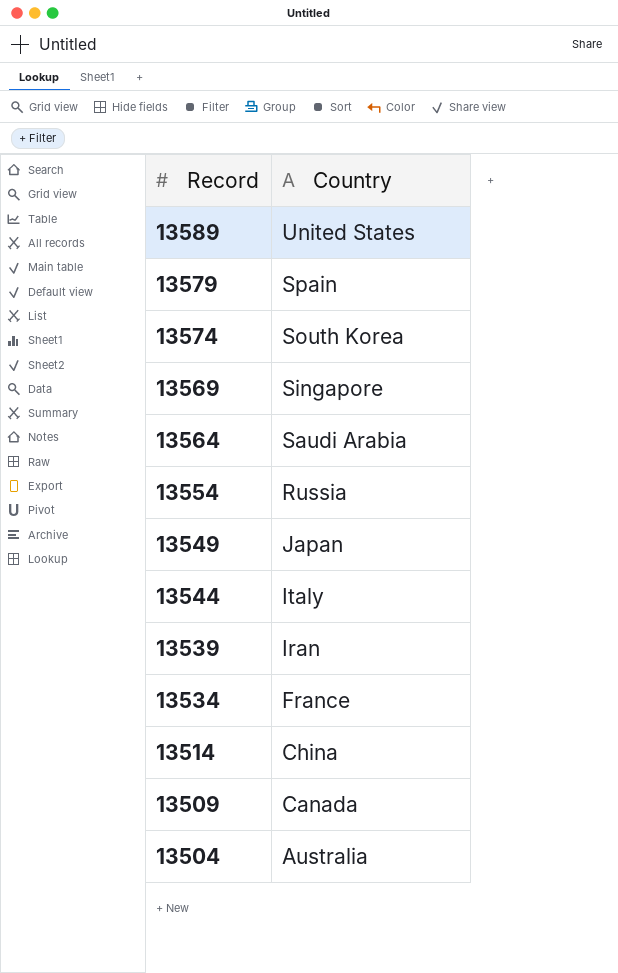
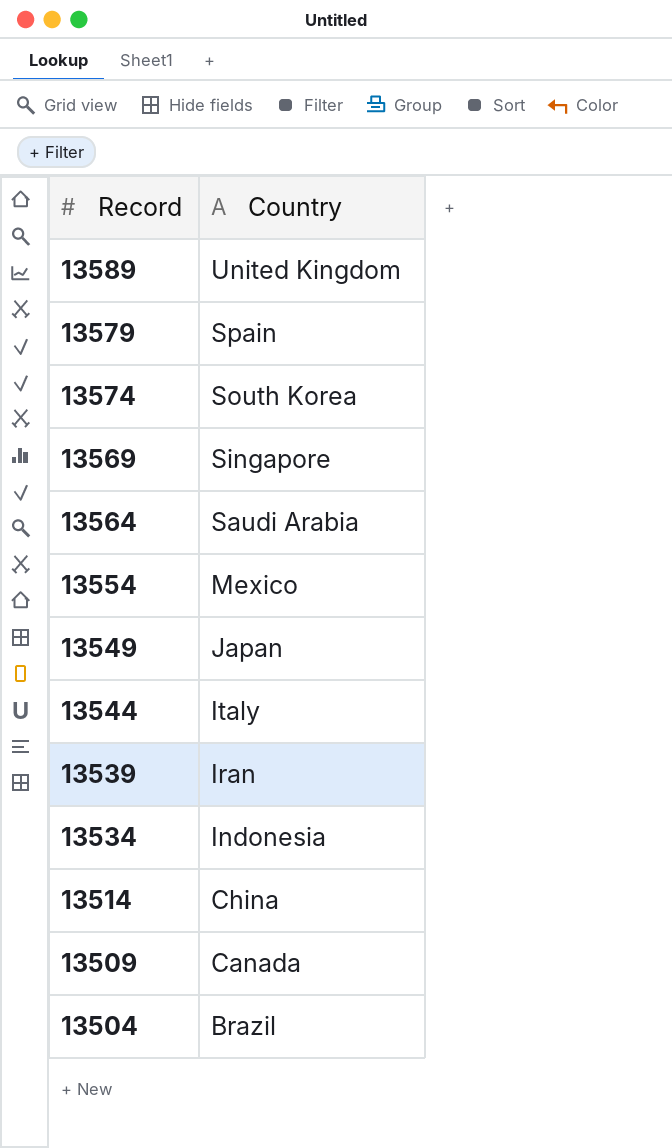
13589 | Country: United States -> United Kingdom
13554 | Country: Russia -> Mexico
13534 | Country: France -> Indonesia
13504 | Country: Australia -> Brazil

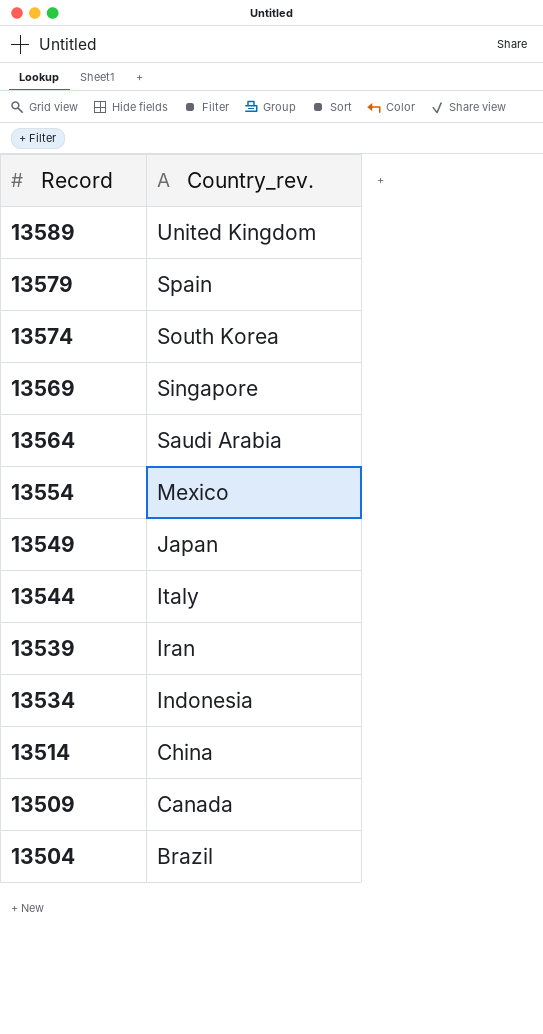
column name: Country -> Country_rev.

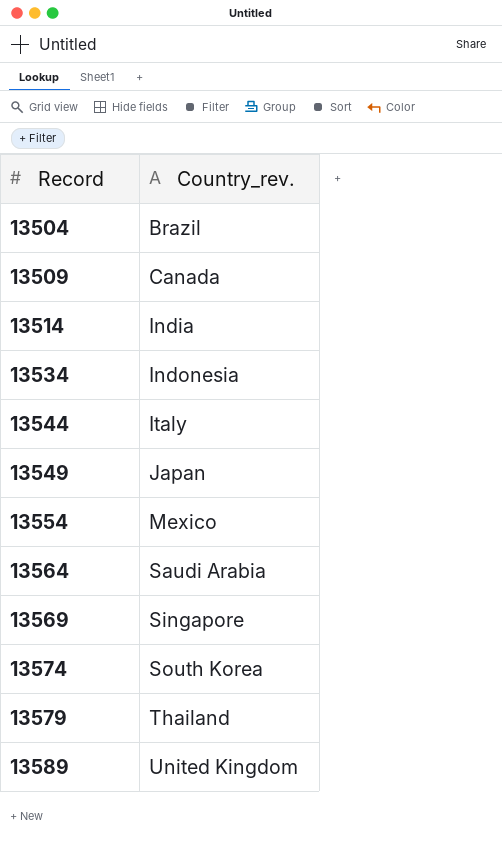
row order: Record descending -> Record ascending
row 13539: Iran -> none
13514 | Country_rev.: China -> India
13579 | Country_rev.: Spain -> Thailand

